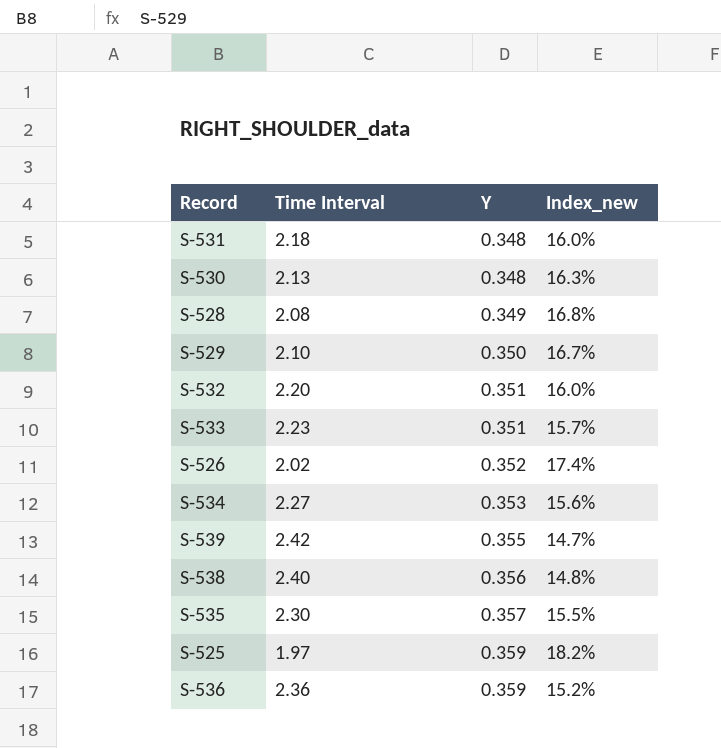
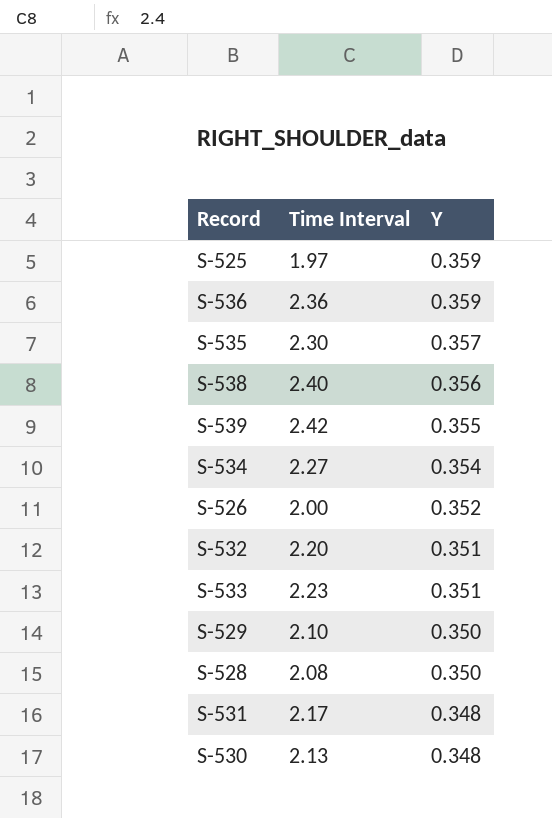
row order: Y ascending -> Y descending
column Index_new | formula: [Y] / [Time Interval] -> none
S-534 | Y: 0.353 -> 0.354
S-526 | Time Interval: 2.02 -> 2.00
S-528 | Y: 0.349 -> 0.350
S-531 | Time Interval: 2.18 -> 2.17

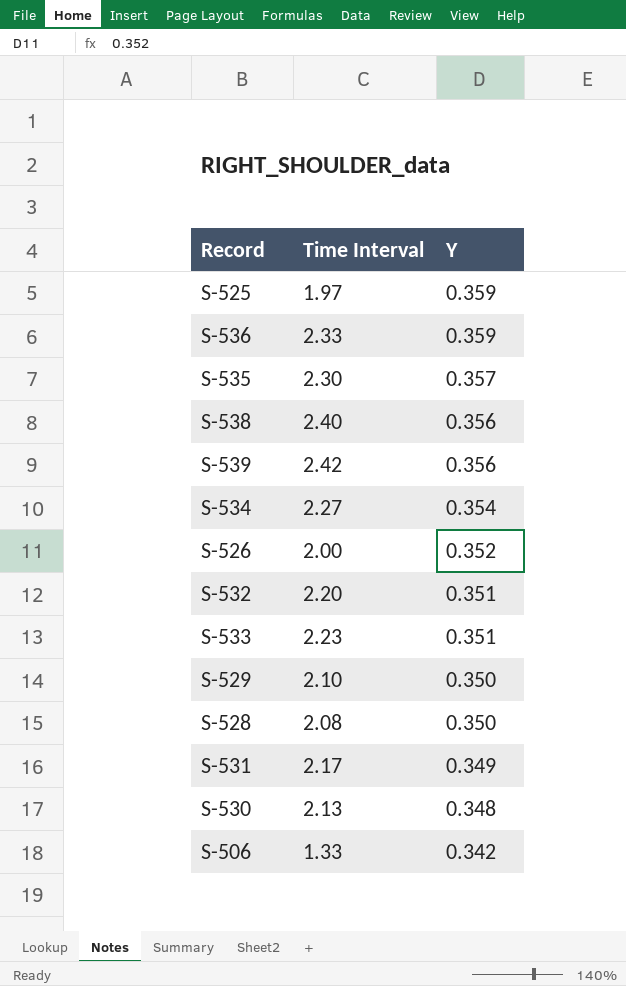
S-536 | Time Interval: 2.36 -> 2.33
S-539 | Y: 0.355 -> 0.356
S-531 | Y: 0.348 -> 0.349
row S-506: none -> 1.33 | 0.342

